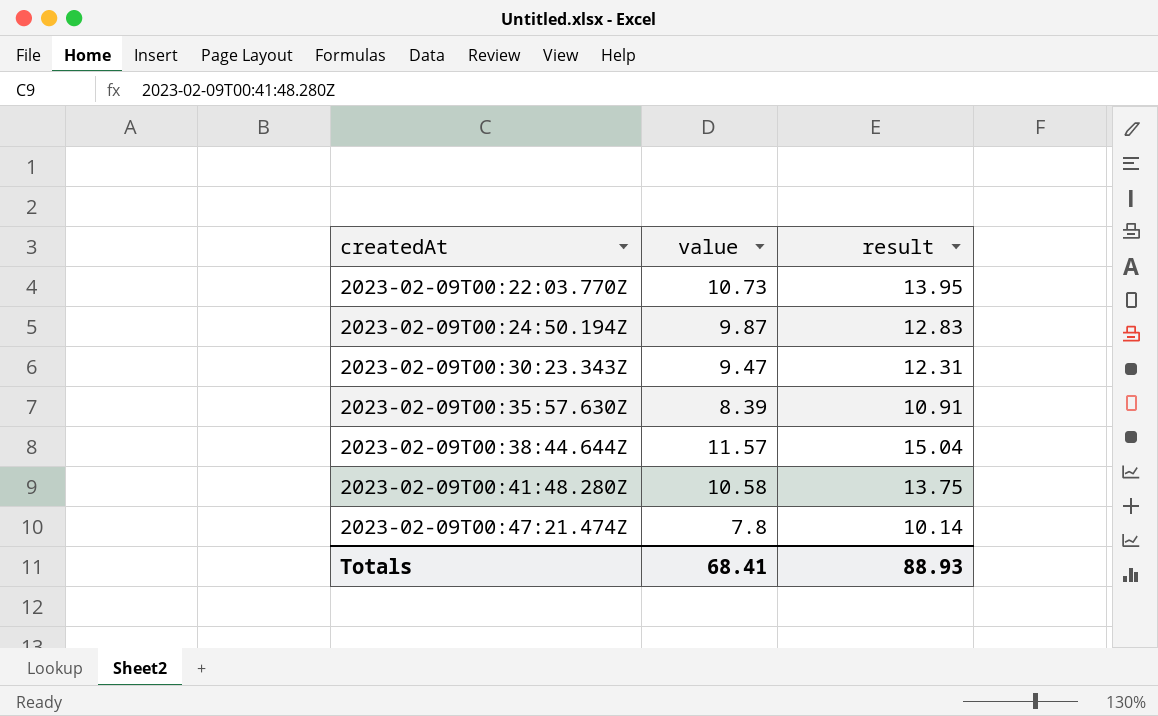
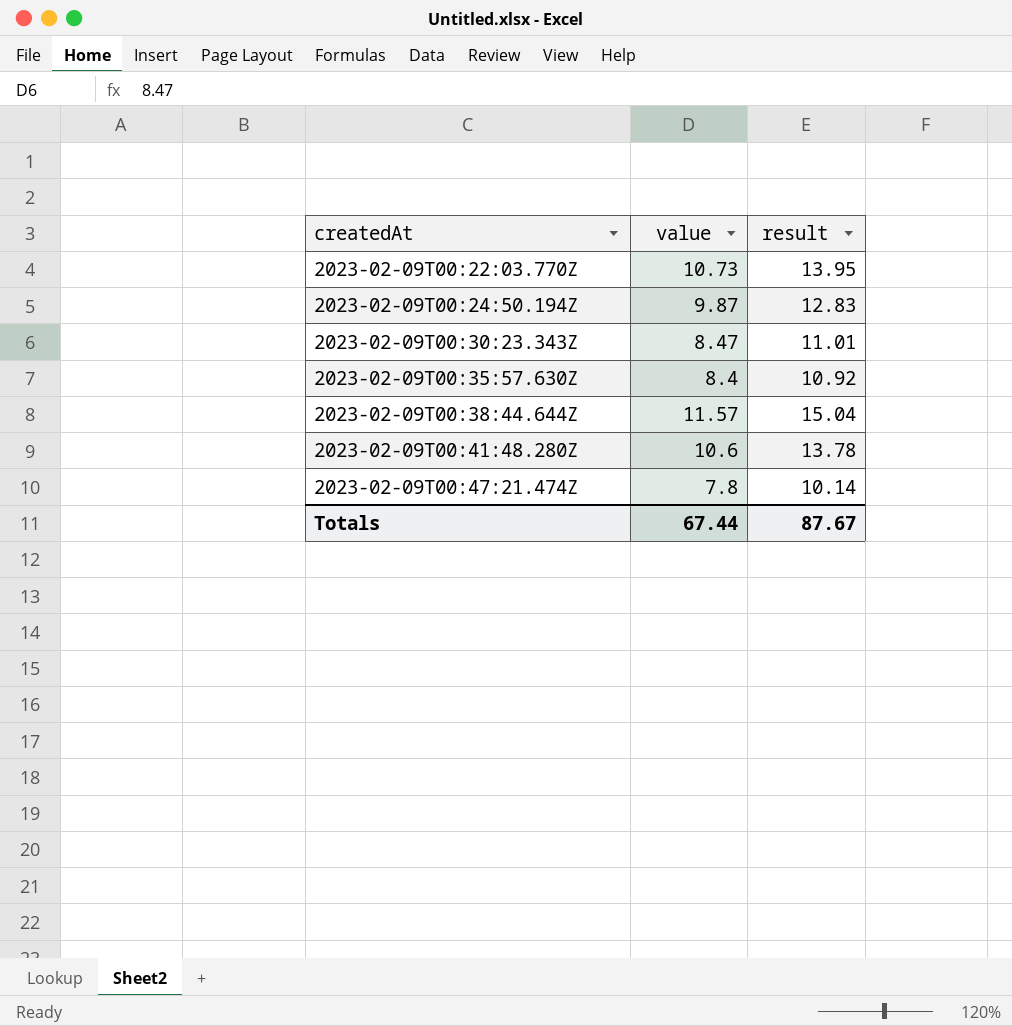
2023-02-09T00:30:23.343Z | value: 9.47 -> 8.47
2023-02-09T00:30:23.343Z | result: 12.31 -> 11.01
2023-02-09T00:35:57.630Z | value: 8.39 -> 8.4
2023-02-09T00:35:57.630Z | result: 10.91 -> 10.92
2023-02-09T00:41:48.280Z | value: 10.58 -> 10.6
2023-02-09T00:41:48.280Z | result: 13.75 -> 13.78
Totals | value: 68.41 -> 67.44
Totals | result: 88.93 -> 87.67

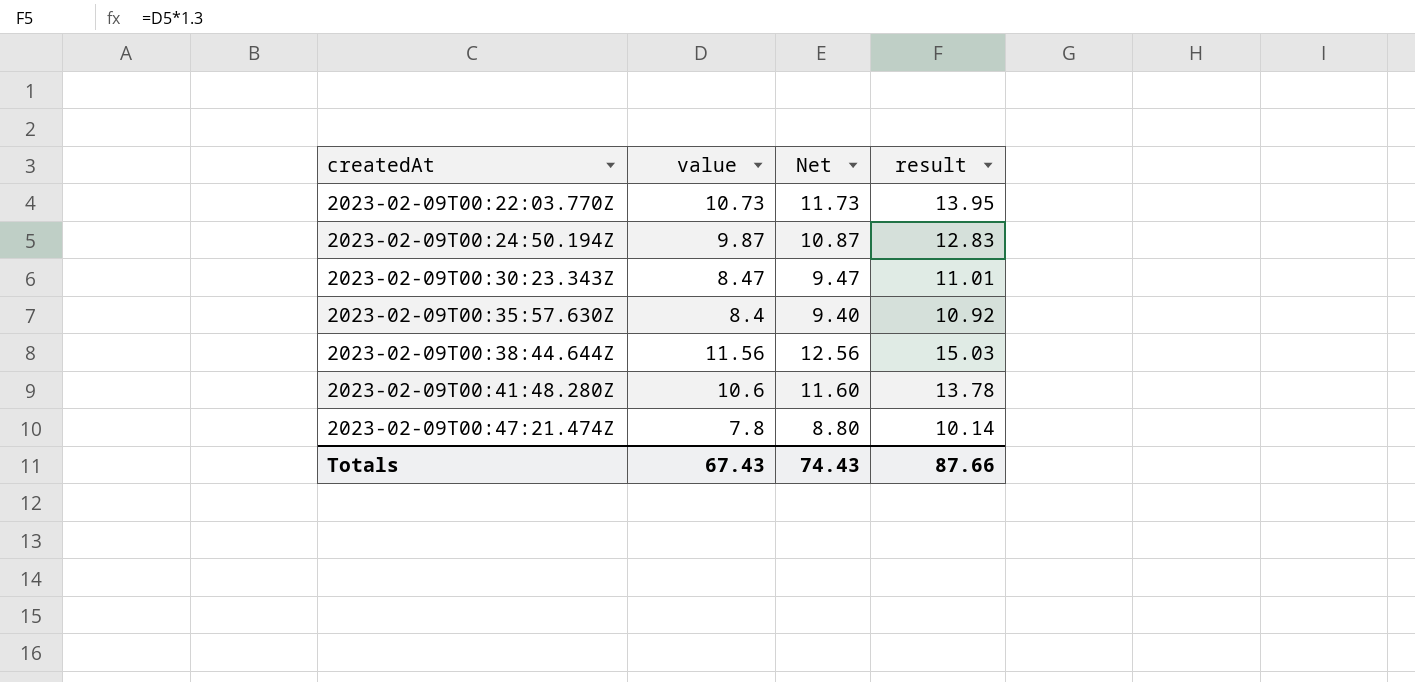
column Net | formula: none -> [value] + 1
2023-02-09T00:38:44.644Z | value: 11.57 -> 11.56
2023-02-09T00:38:44.644Z | result: 15.04 -> 15.03
Totals | value: 67.44 -> 67.43
Totals | result: 87.67 -> 87.66

